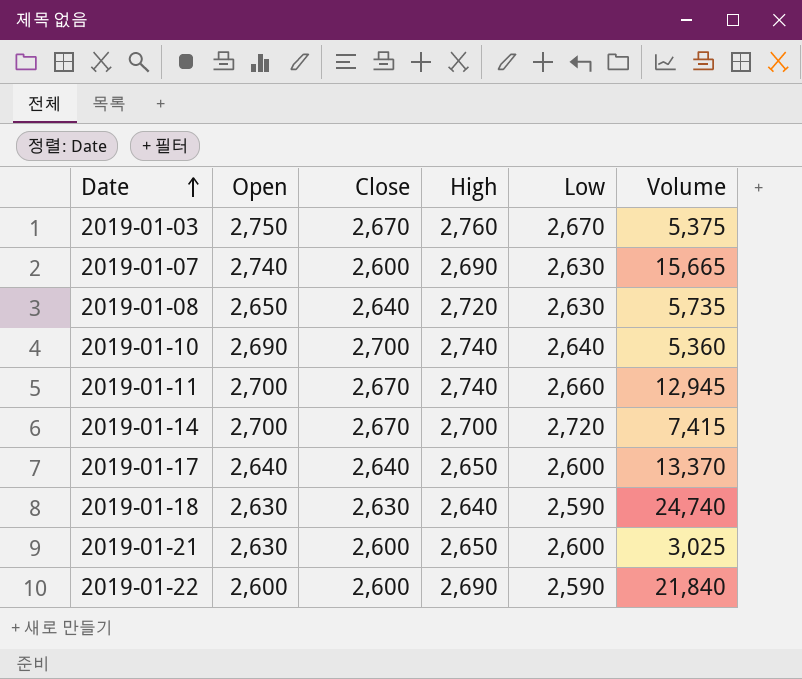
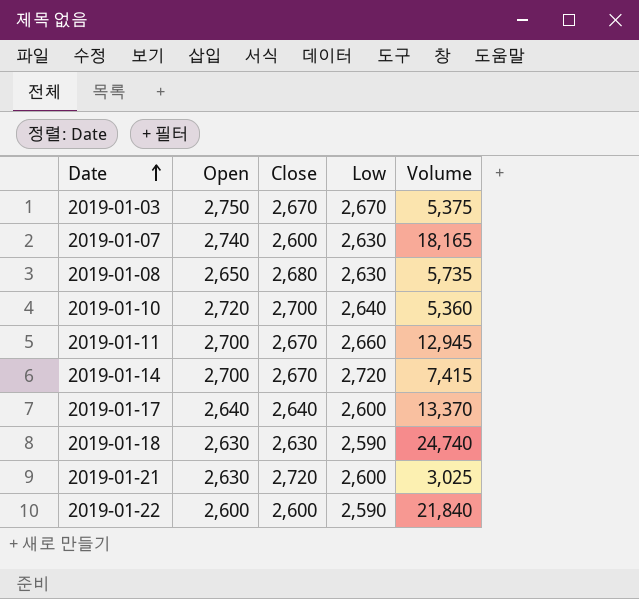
column High | position: 4 -> none
2019-01-07 | Volume: 15,665 -> 18,165
2019-01-08 | Close: 2,640 -> 2,680
2019-01-10 | Open: 2,690 -> 2,720
2019-01-21 | Close: 2,600 -> 2,720

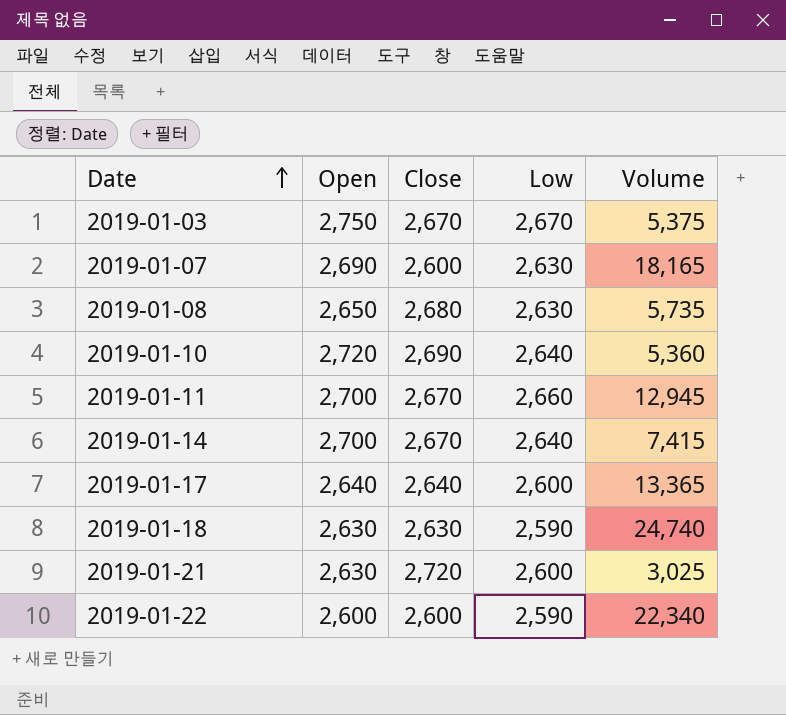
2019-01-07 | Open: 2,740 -> 2,690
2019-01-10 | Close: 2,700 -> 2,690
2019-01-14 | Low: 2,720 -> 2,640
2019-01-17 | Volume: 13,370 -> 13,365
2019-01-22 | Volume: 21,840 -> 22,340

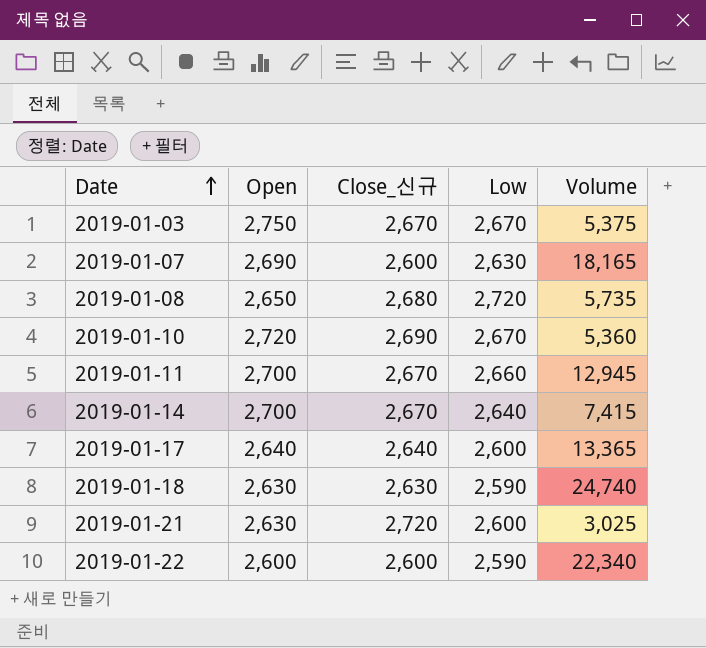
column name: Close -> Close_신규
2019-01-08 | Low: 2,630 -> 2,720
2019-01-10 | Low: 2,640 -> 2,670

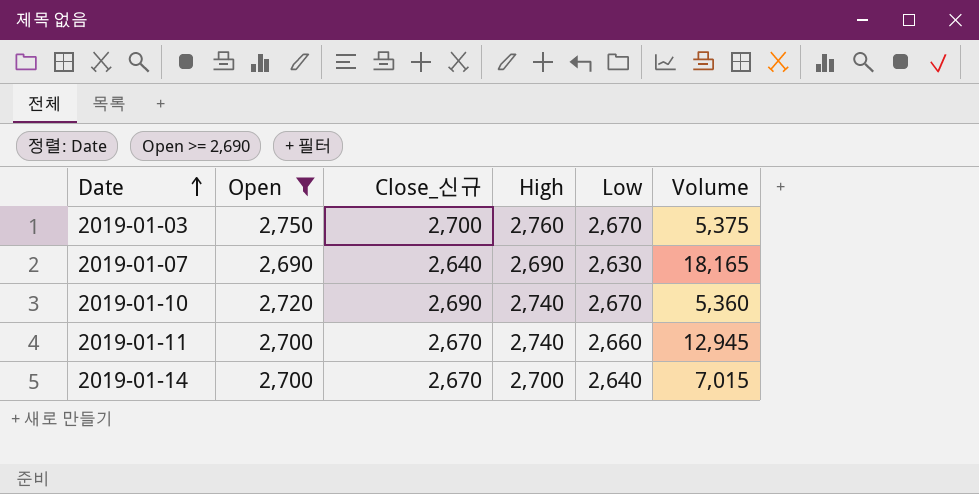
filter: none -> Open >= 2,690
column High | position: none -> 4
2019-01-03 | Close_신규: 2,670 -> 2,700
2019-01-07 | Close_신규: 2,600 -> 2,640
2019-01-14 | Volume: 7,415 -> 7,015

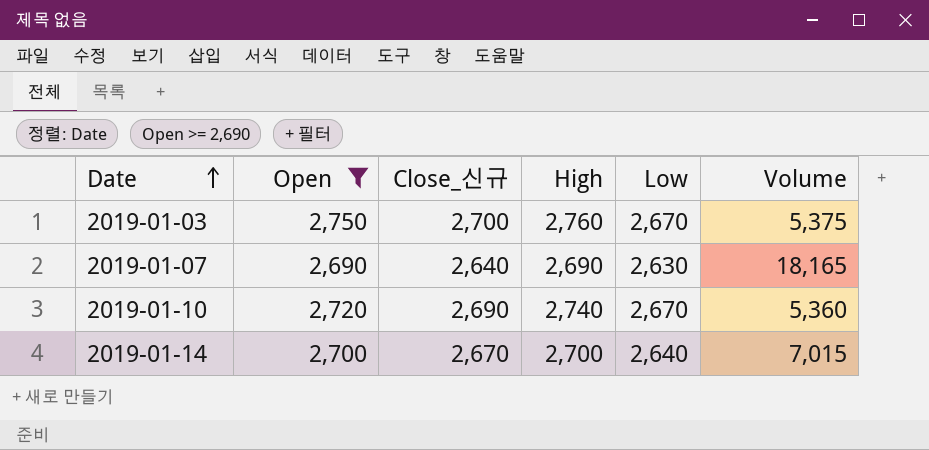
row 2019-01-11: 2,700 | 2,670 | 2,740 | 2,660 | 12,945 -> none

